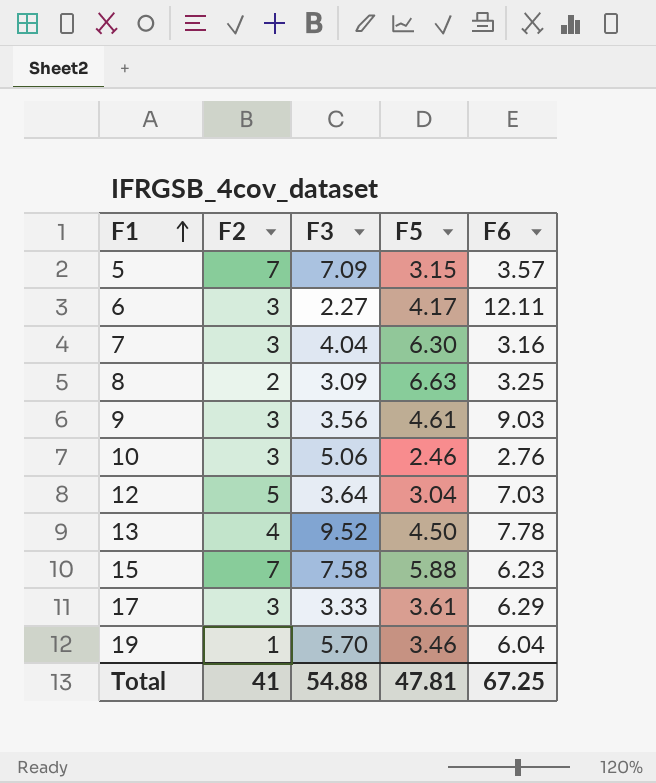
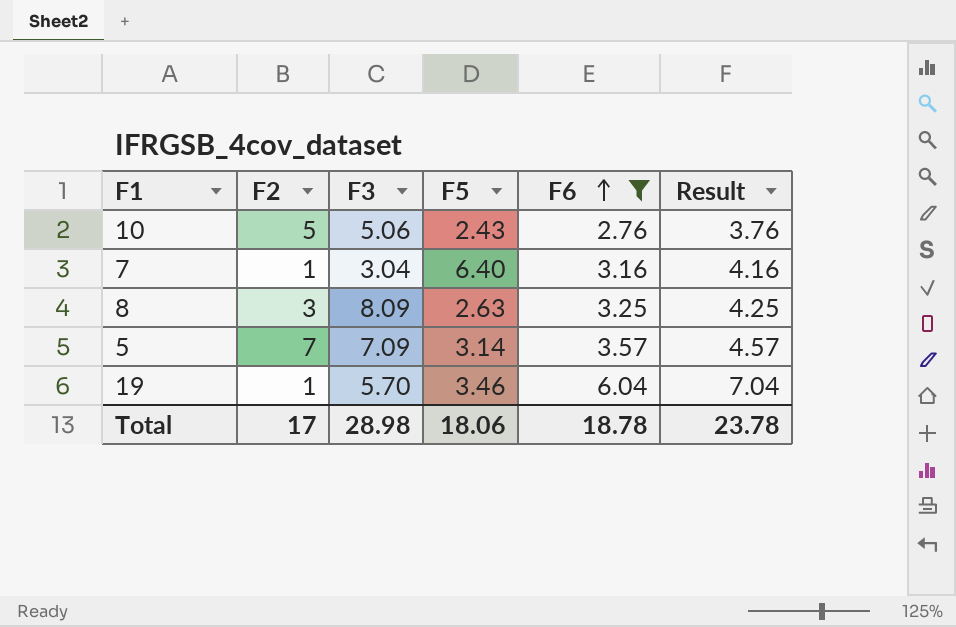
filter: none -> F6 <= 6.04
row order: F1 ascending -> F6 ascending
column Result | formula: none -> [F6] + 1
10 | F2: 3 -> 5
10 | F5: 2.46 -> 2.43
7 | F2: 3 -> 1
7 | F3: 4.04 -> 3.04
7 | F5: 6.30 -> 6.40
8 | F2: 2 -> 3
8 | F3: 3.09 -> 8.09
8 | F5: 6.63 -> 2.63
5 | F5: 3.15 -> 3.14
Total | F2: 41 -> 17
Total | F3: 54.88 -> 28.98
Total | F5: 47.81 -> 18.06
Total | F6: 67.25 -> 18.78

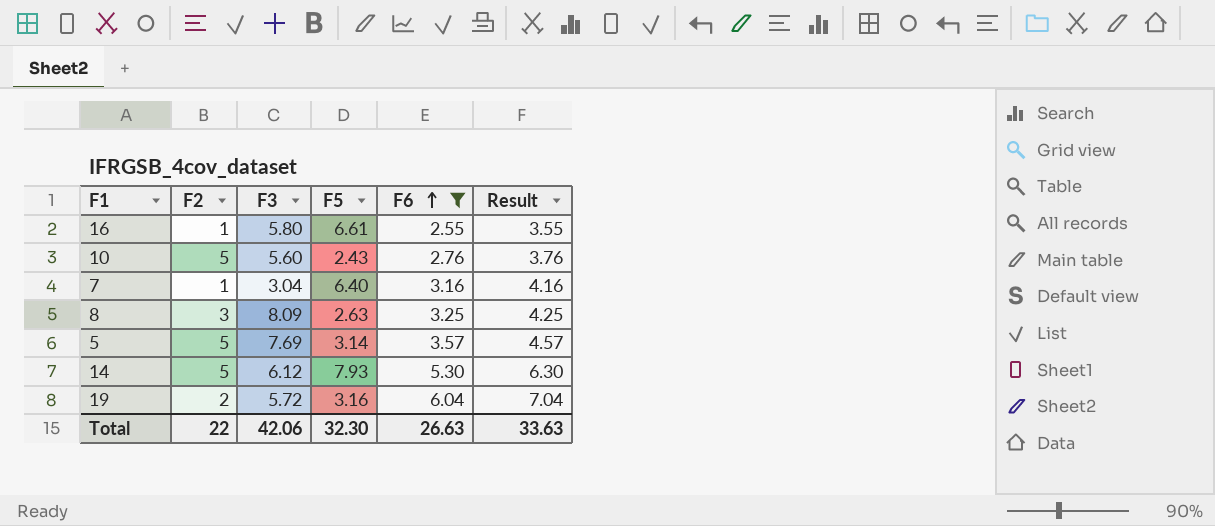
row 16: none -> 1 | 5.80 | 6.61 | 2.55 | 3.55
10 | F3: 5.06 -> 5.60
5 | F2: 7 -> 5
5 | F3: 7.09 -> 7.69
row 14: none -> 5 | 6.12 | 7.93 | 5.30 | 6.30
19 | F2: 1 -> 2
19 | F3: 5.70 -> 5.72
19 | F5: 3.46 -> 3.16
Total | F2: 17 -> 22
Total | F3: 28.98 -> 42.06
Total | F5: 18.06 -> 32.30
Total | F6: 18.78 -> 26.63
Total | Result: 23.78 -> 33.63

